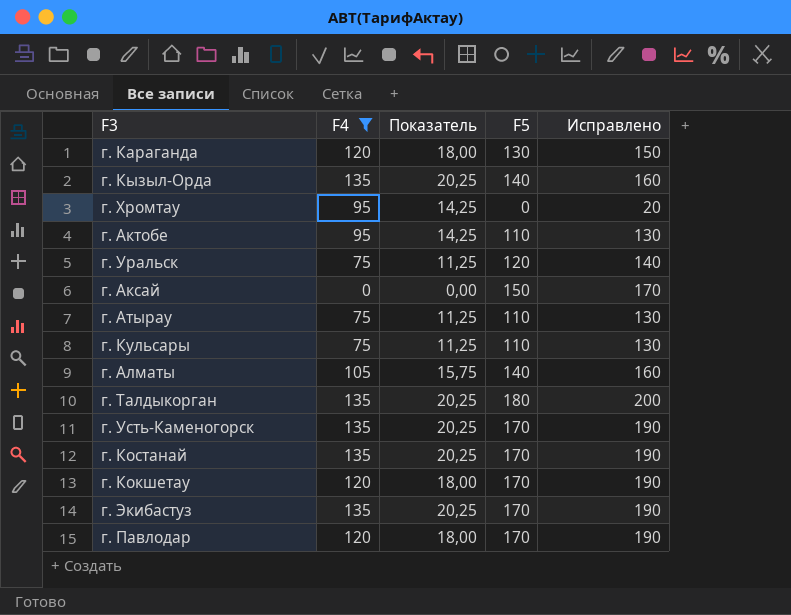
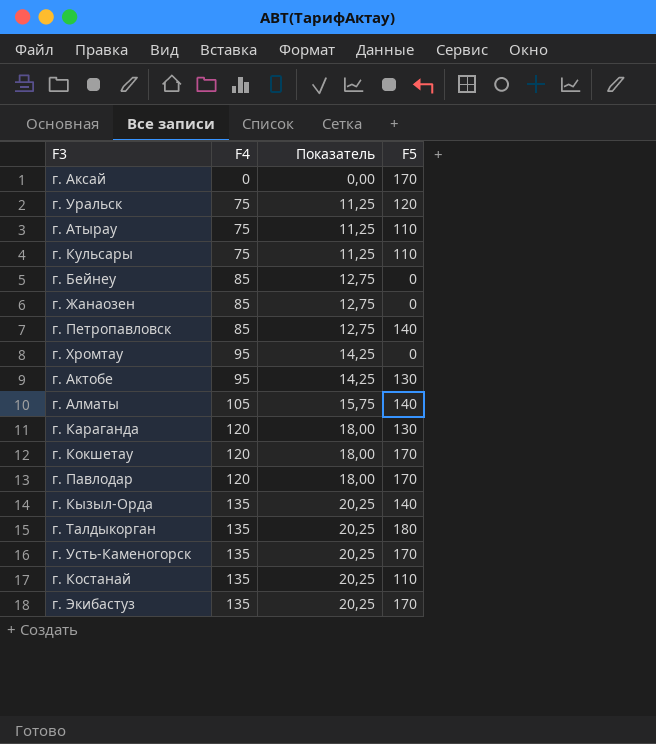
filter: F4 != 85 -> none
row order: none -> F4 ascending
column Исправлено | formula: [F5] + 20 -> none
г. Аксай | F5: 150 -> 170
г. Актобе | F5: 110 -> 130
г. Костанай | F5: 170 -> 110

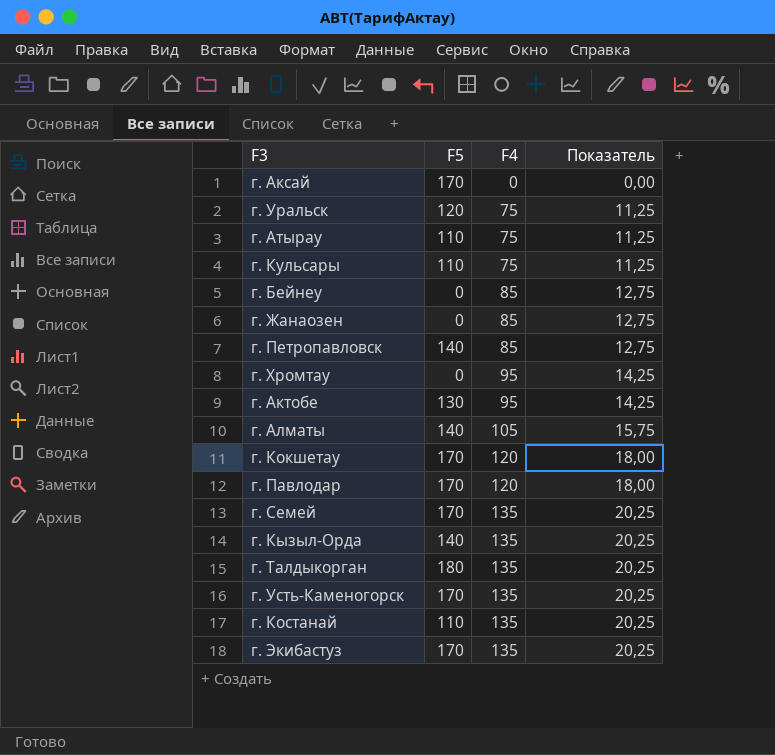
column F5 | position: 4 -> 2
row г. Караганда: 120 | 18,00 | 130 -> none
row г. Семей: none -> 170 | 135 | 20,25

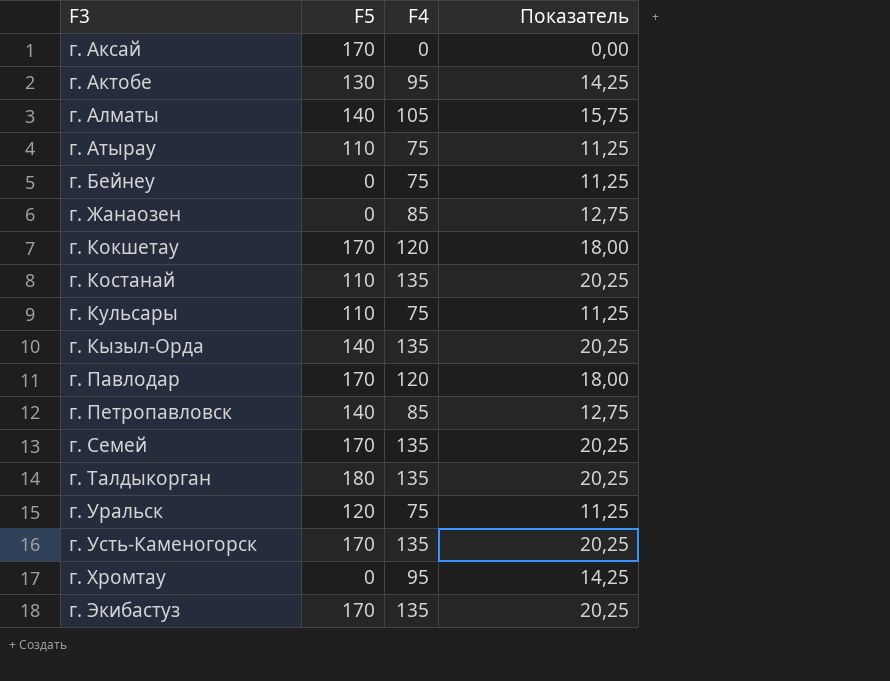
row order: F4 ascending -> F3 ascending
г. Бейнеу | F4: 85 -> 75
г. Бейнеу | Показатель: 12,75 -> 11,25

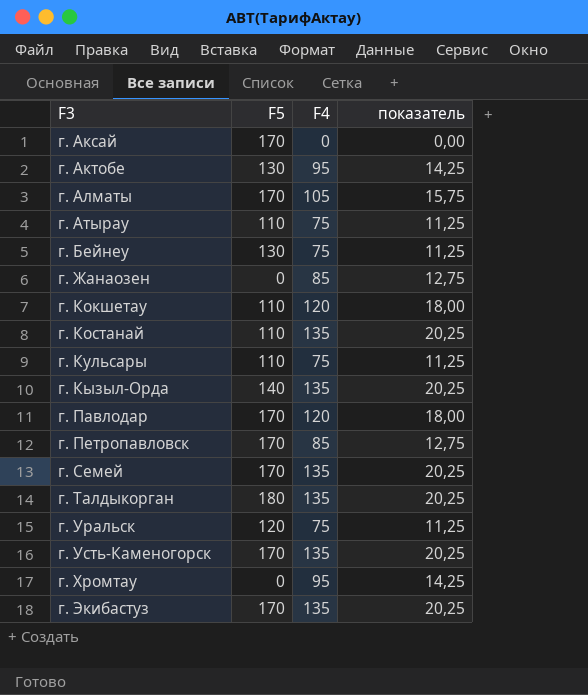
column name: Показатель -> показатель
г. Алматы | F5: 140 -> 170
г. Бейнеу | F5: 0 -> 130
г. Кокшетау | F5: 170 -> 110
г. Петропавловск | F5: 140 -> 170

